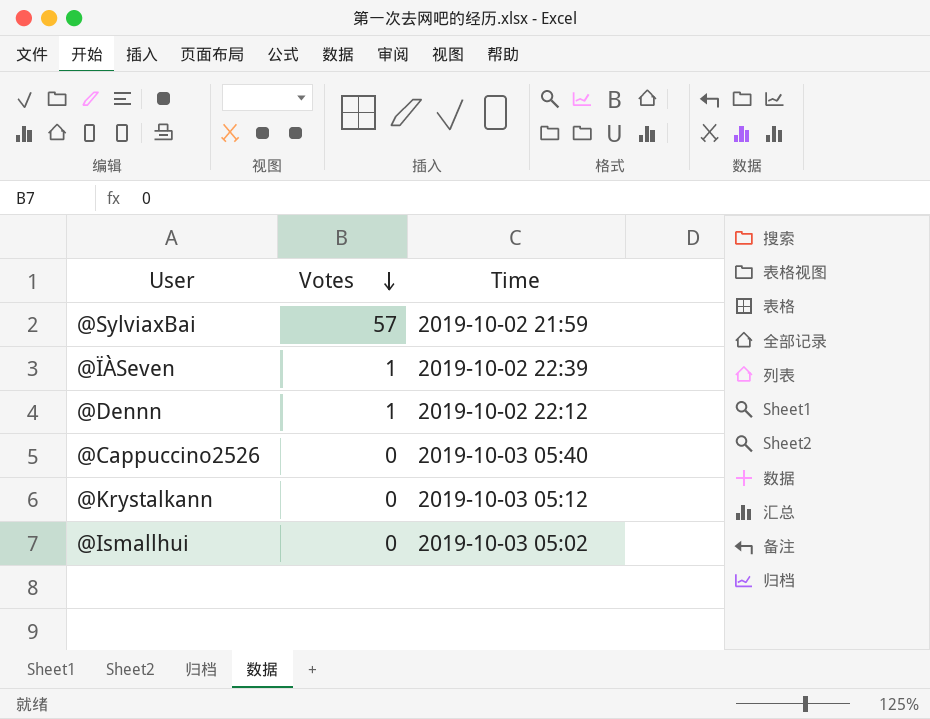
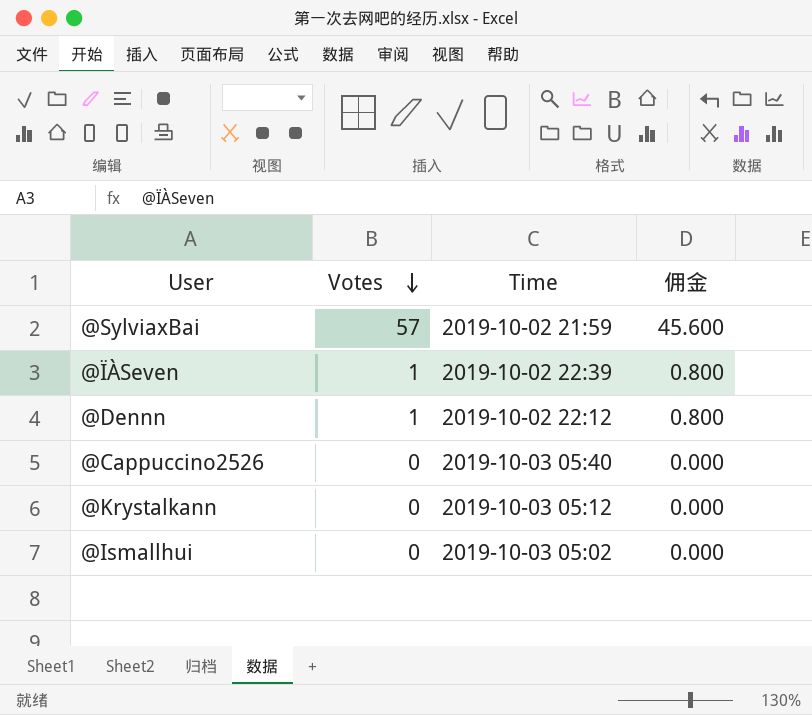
column 佣金 | formula: none -> [Votes] * 0.8

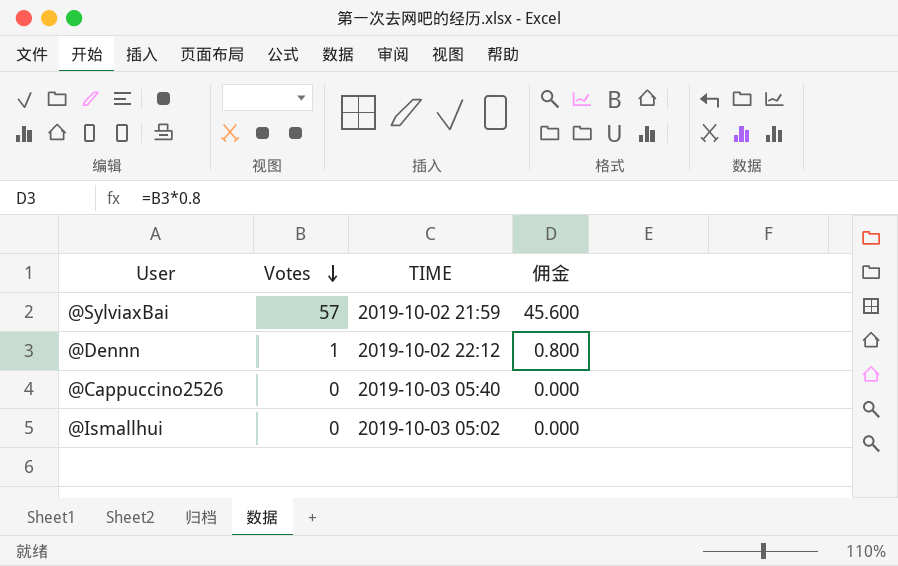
column name: Time -> TIME
row @ÏÀSeven: 1 | 2019-10-02 22:39 | 0.800 -> none
row @Krystalkann: 0 | 2019-10-03 05:12 | 0.000 -> none

